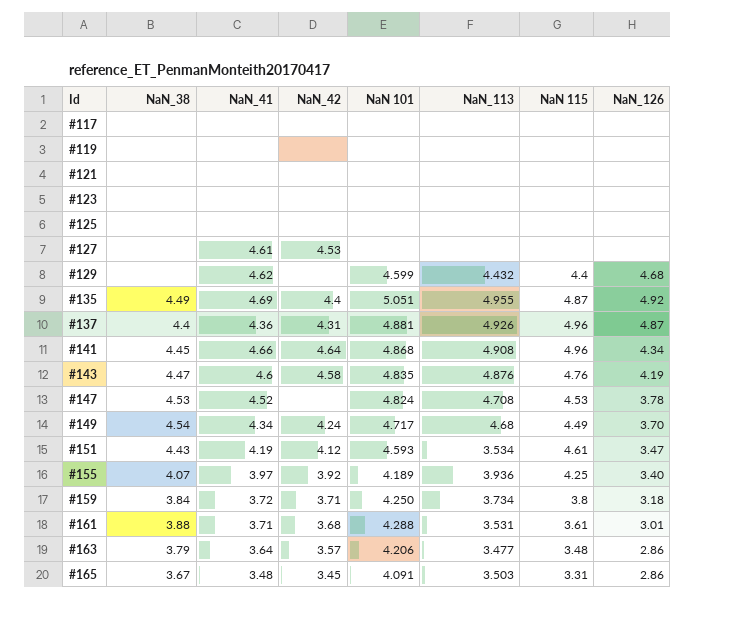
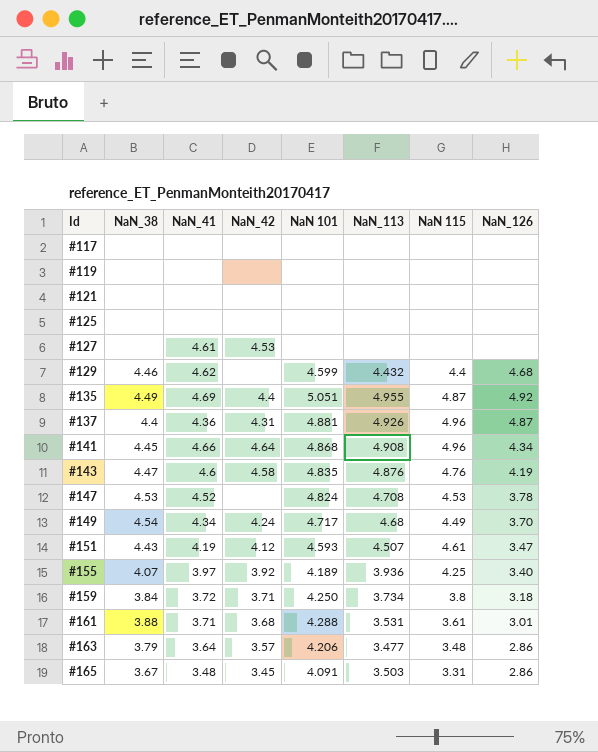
row #123: none | none | none | none | none | none | none -> none
#129 | NaN_38: none -> 4.46
#151 | NaN_113: 3.534 -> 4.507

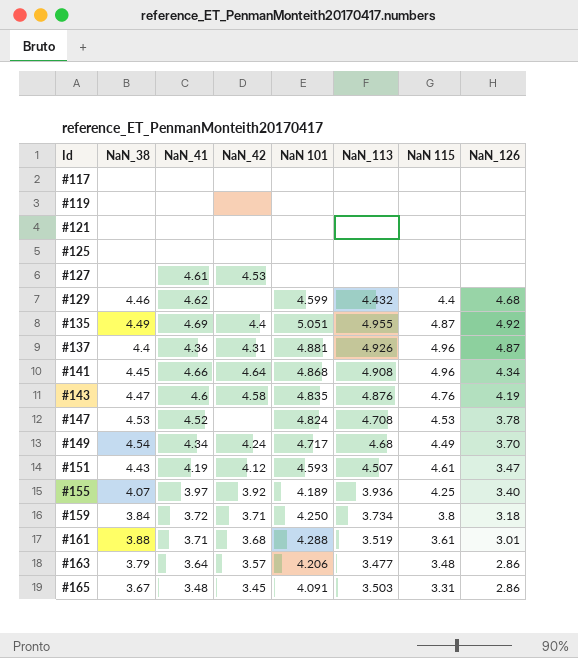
#161 | NaN_113: 3.531 -> 3.519

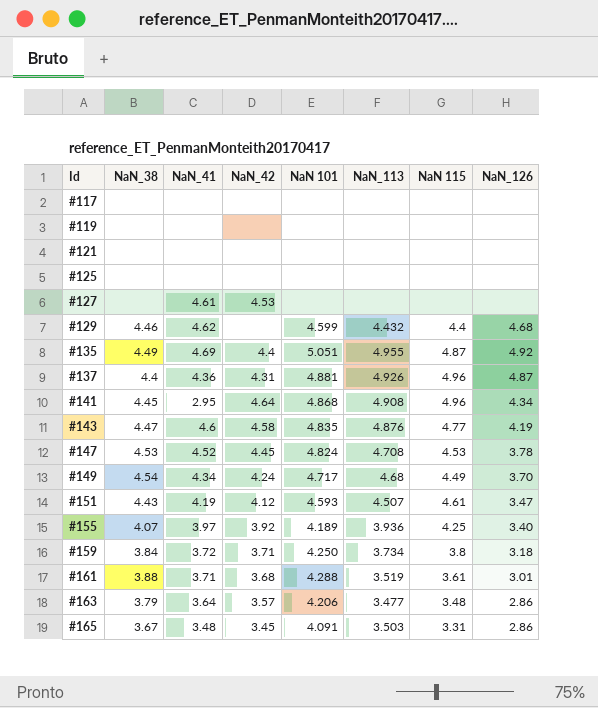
#141 | NaN_41: 4.66 -> 2.95
#143 | NaN 115: 4.76 -> 4.77
#147 | NaN_42: none -> 4.45

